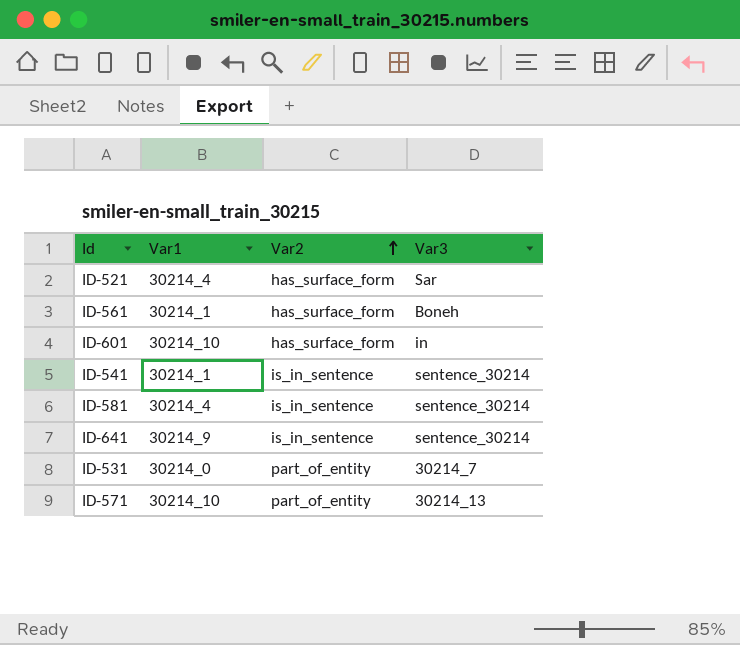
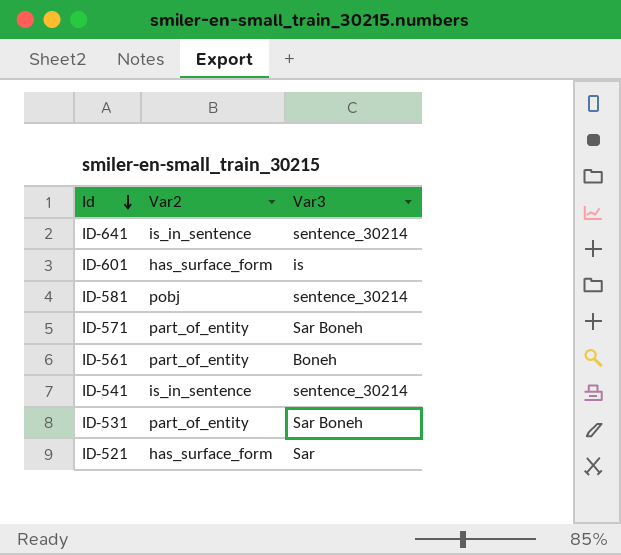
row order: Var2 ascending -> Id descending
column Var1 | position: 2 -> none
ID-601 | Var3: in -> is
ID-581 | Var2: is_in_sentence -> pobj
ID-571 | Var3: 30214_13 -> Sar Boneh
ID-561 | Var2: has_surface_form -> part_of_entity
ID-531 | Var3: 30214_7 -> Sar Boneh

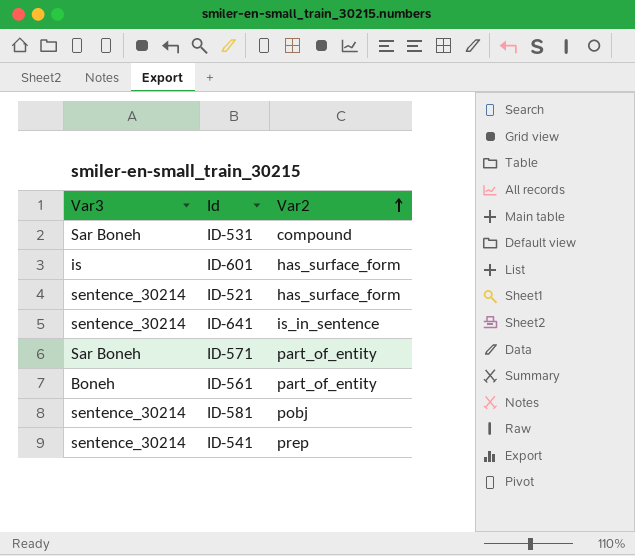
row order: Id descending -> Var2 ascending
column Var3 | position: 3 -> 1
ID-531 | Var2: part_of_entity -> compound
ID-521 | Var3: Sar -> sentence_30214
ID-541 | Var2: is_in_sentence -> prep

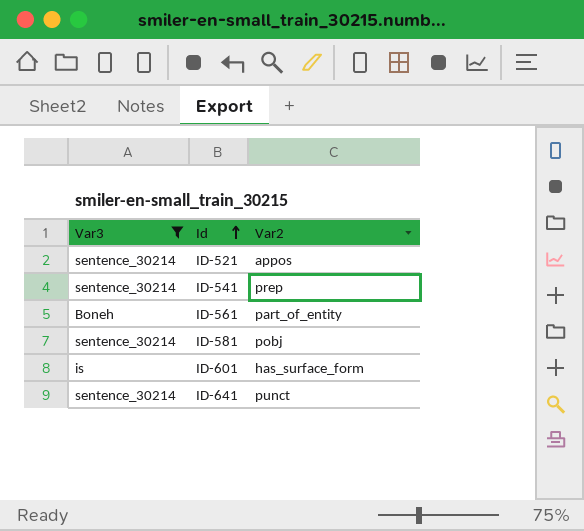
filter: none -> Var3 != Sar Boneh
row order: Var2 ascending -> Id ascending
ID-521 | Var2: has_surface_form -> appos
ID-641 | Var2: is_in_sentence -> punct

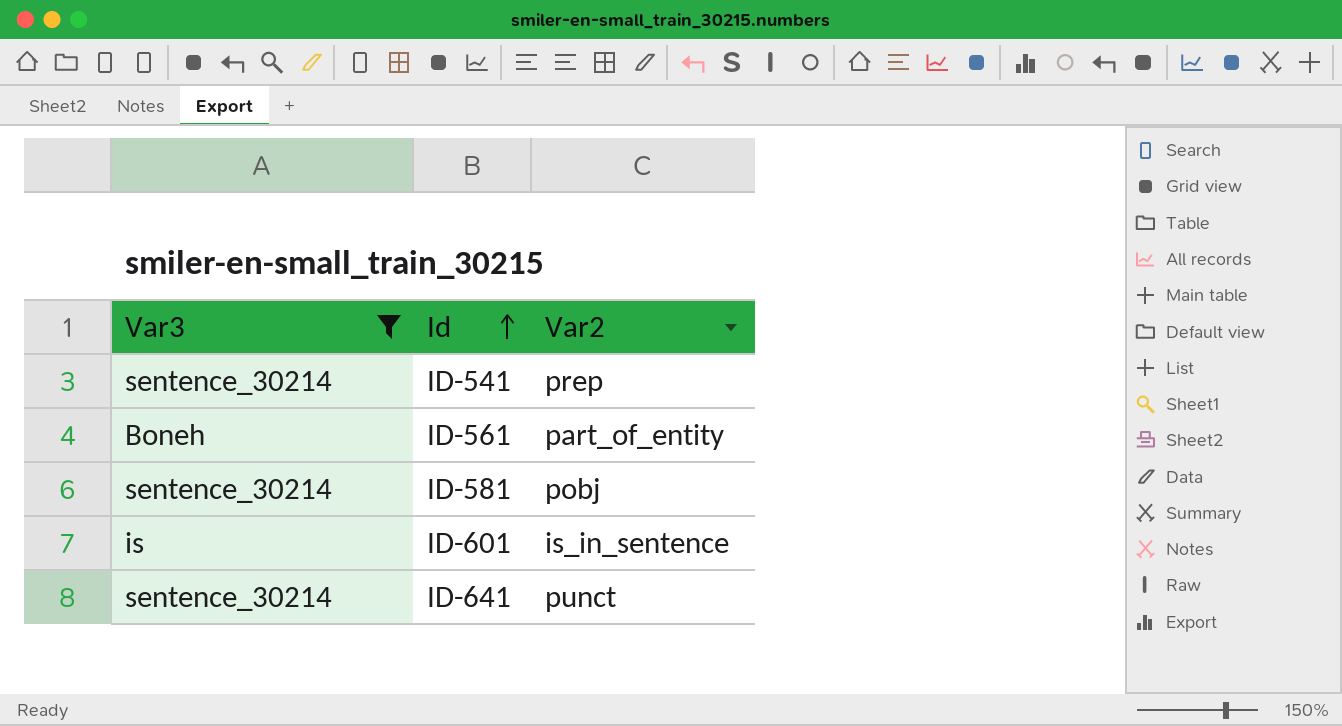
row ID-521: sentence_30214 | appos -> none
ID-601 | Var2: has_surface_form -> is_in_sentence

